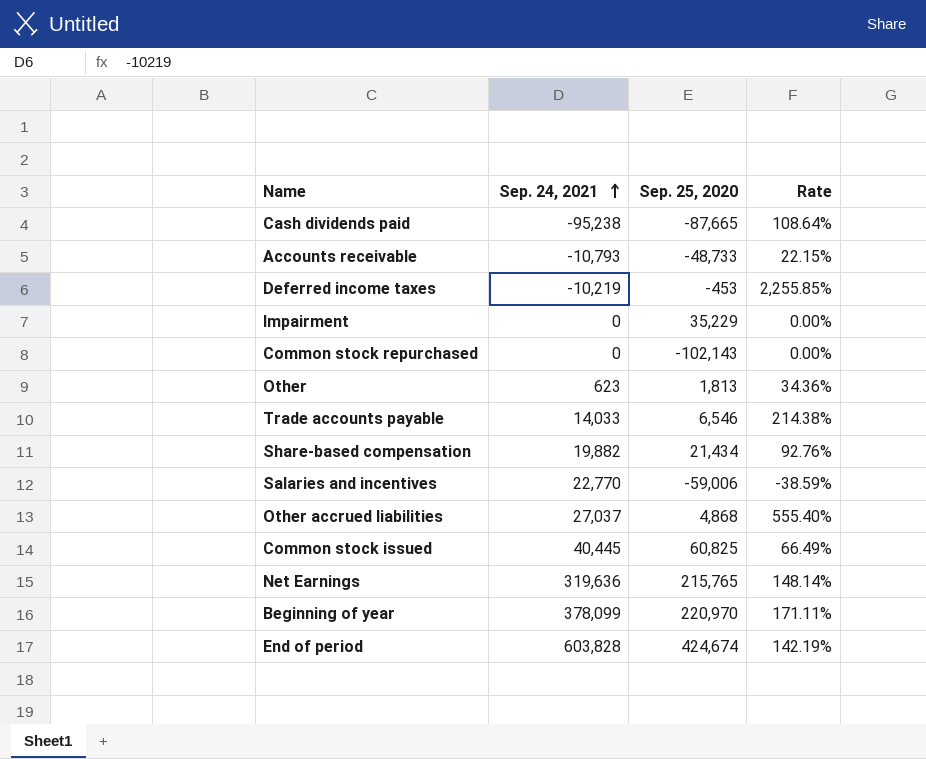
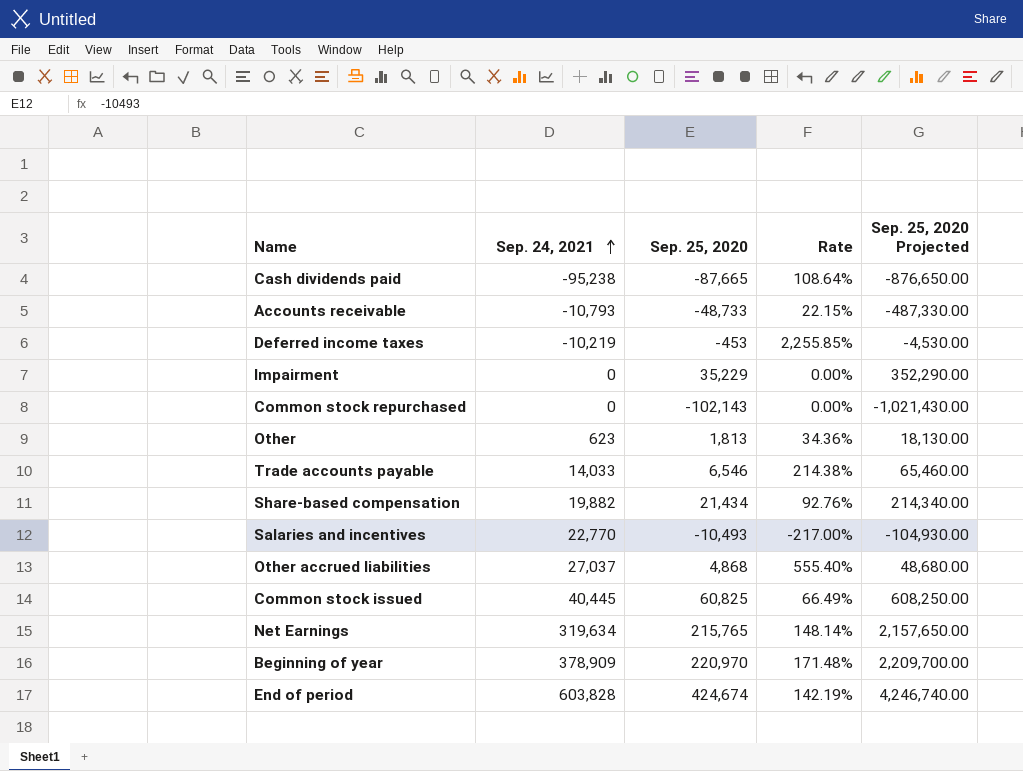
column Sep. 25, 2020 Projected | formula: none -> [Sep. 25, 2020] * 10
Salaries and incentives | Sep. 25, 2020: -59,006 -> -10,493
Salaries and incentives | Rate: -38.59% -> -217.00%
Net Earnings | Sep. 24, 2021: 319,636 -> 319,634
Beginning of year | Sep. 24, 2021: 378,099 -> 378,909
Beginning of year | Rate: 171.11% -> 171.48%

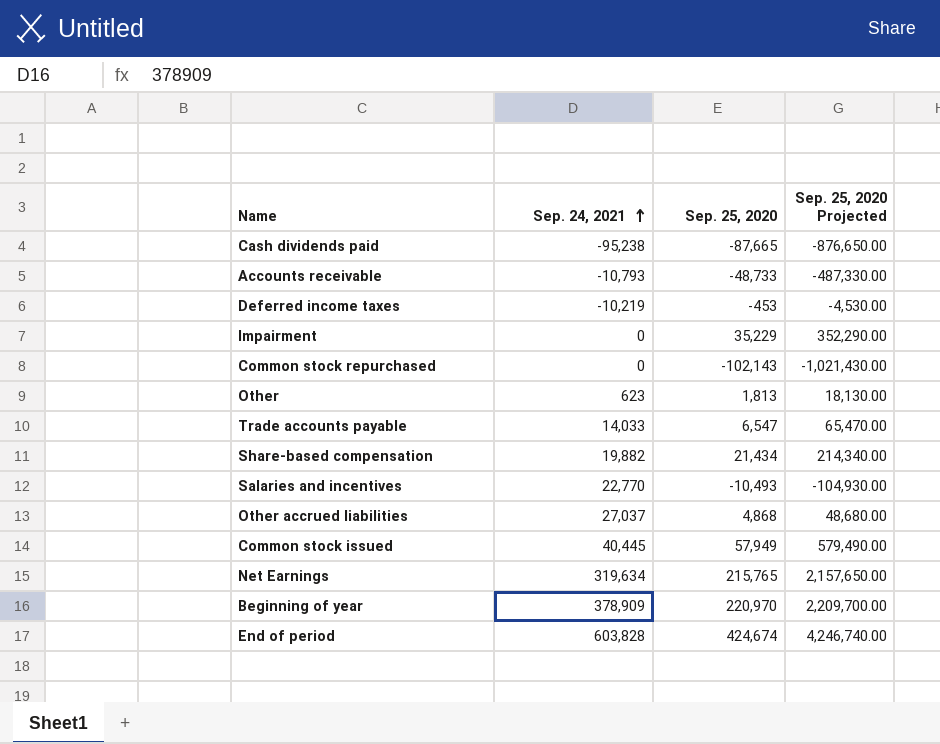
column Rate | formula: [Sep. 24, 2021] / [Sep. 25, 2020] -> none
Trade accounts payable | Sep. 25, 2020: 6,546 -> 6,547
Trade accounts payable | Sep. 25, 2020 Projected: 65,460.00 -> 65,470.00
Common stock issued | Sep. 25, 2020: 60,825 -> 57,949
Common stock issued | Sep. 25, 2020 Projected: 608,250.00 -> 579,490.00

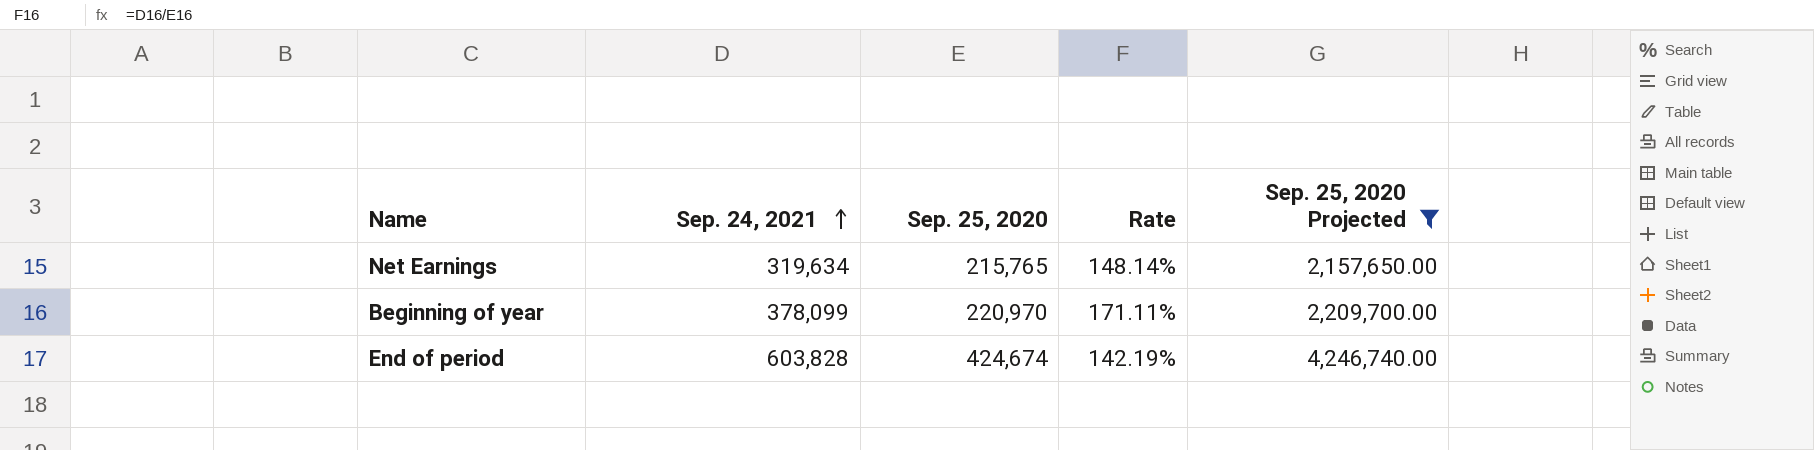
filter: none -> Sep. 25, 2020 Projected >= 2,157,650.00
column Rate | formula: none -> [Sep. 24, 2021] / [Sep. 25, 2020]
Beginning of year | Sep. 24, 2021: 378,909 -> 378,099

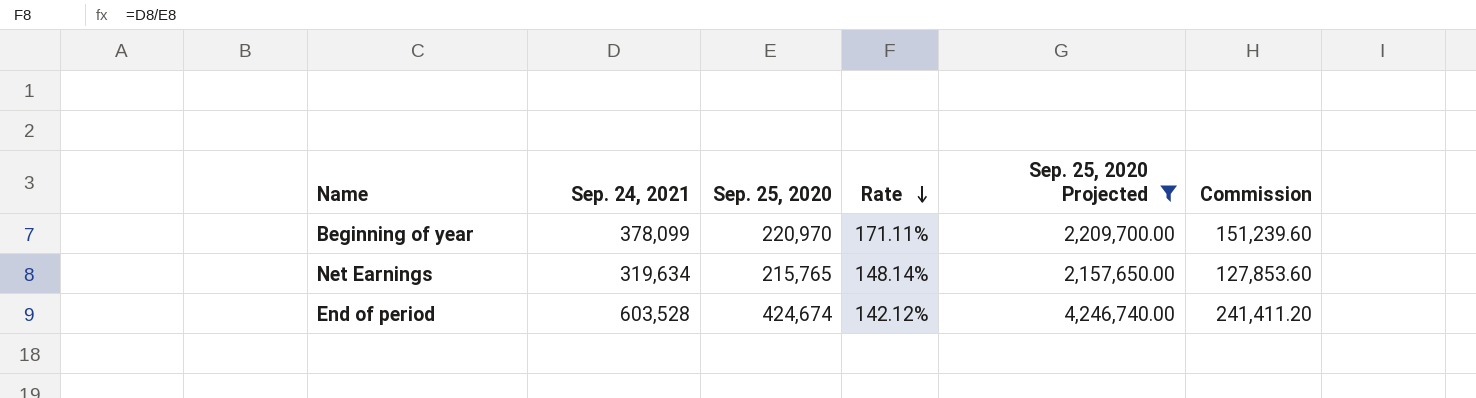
row order: Sep. 24, 2021 ascending -> Rate descending
column Commission | formula: none -> [Sep. 24, 2021] * 0.4
End of period | Sep. 24, 2021: 603,828 -> 603,528
End of period | Rate: 142.19% -> 142.12%

